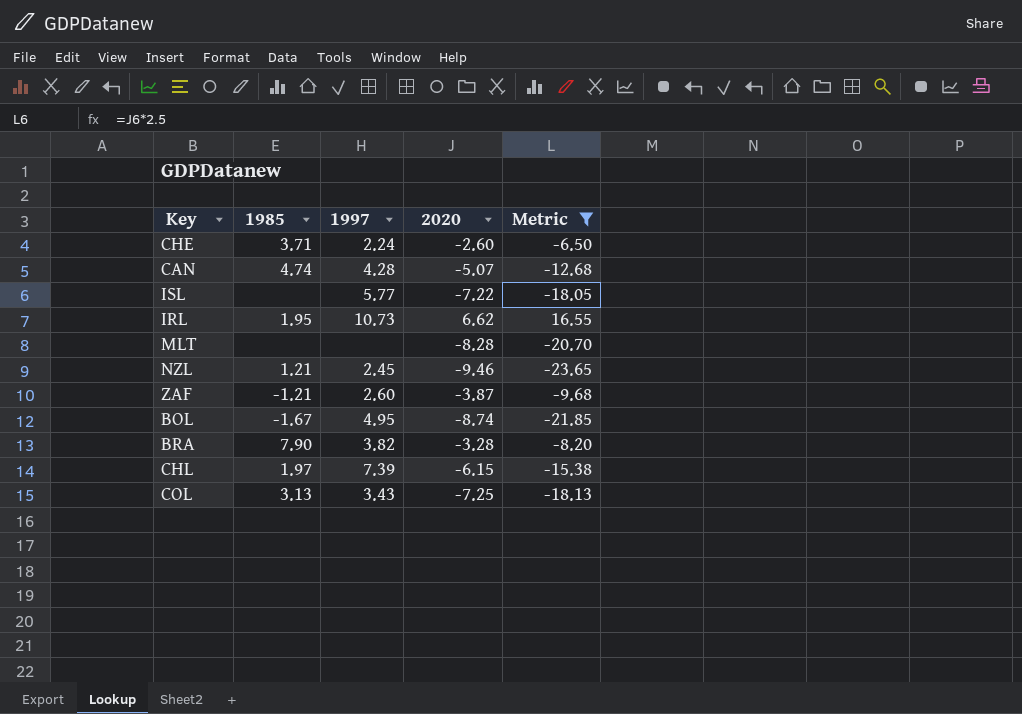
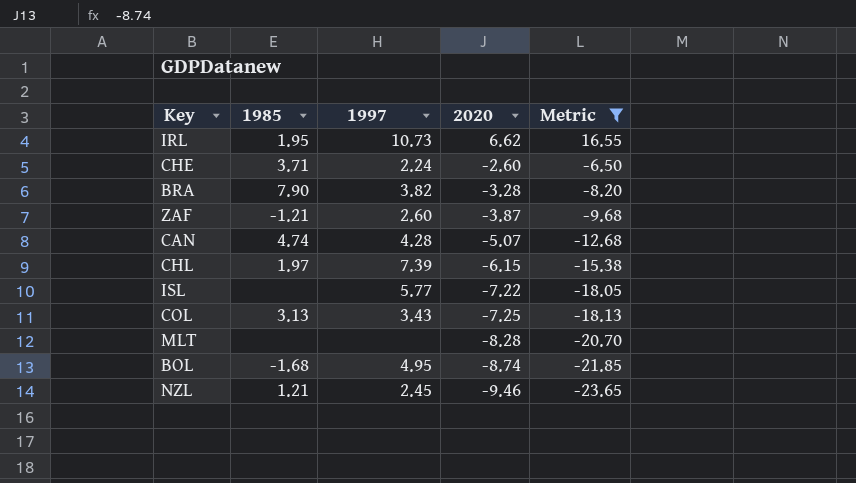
row order: none -> 2020 descending
BOL | 1985: -1.67 -> -1.68

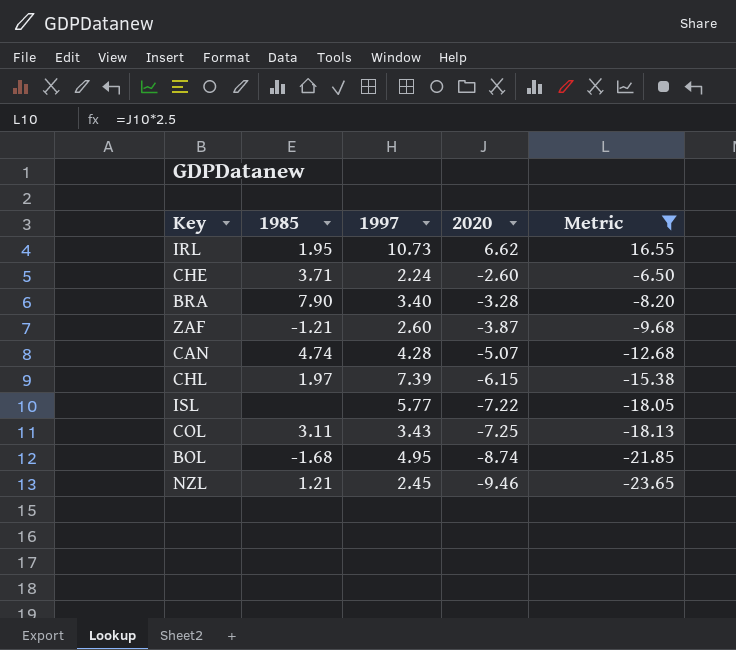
row MLT: none | none | -8.28 | -20.70 -> none
BRA | 1997: 3.82 -> 3.40
COL | 1985: 3.13 -> 3.11

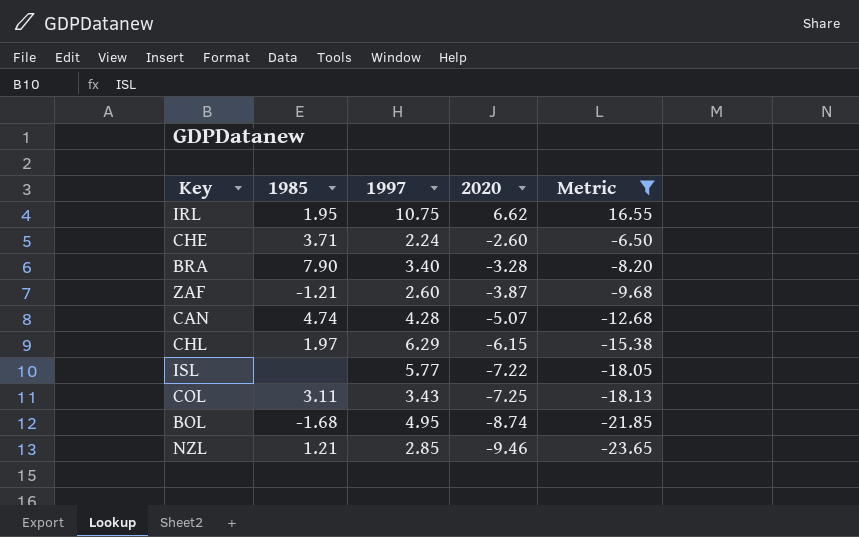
IRL | 1997: 10.73 -> 10.75
CHL | 1997: 7.39 -> 6.29
NZL | 1997: 2.45 -> 2.85

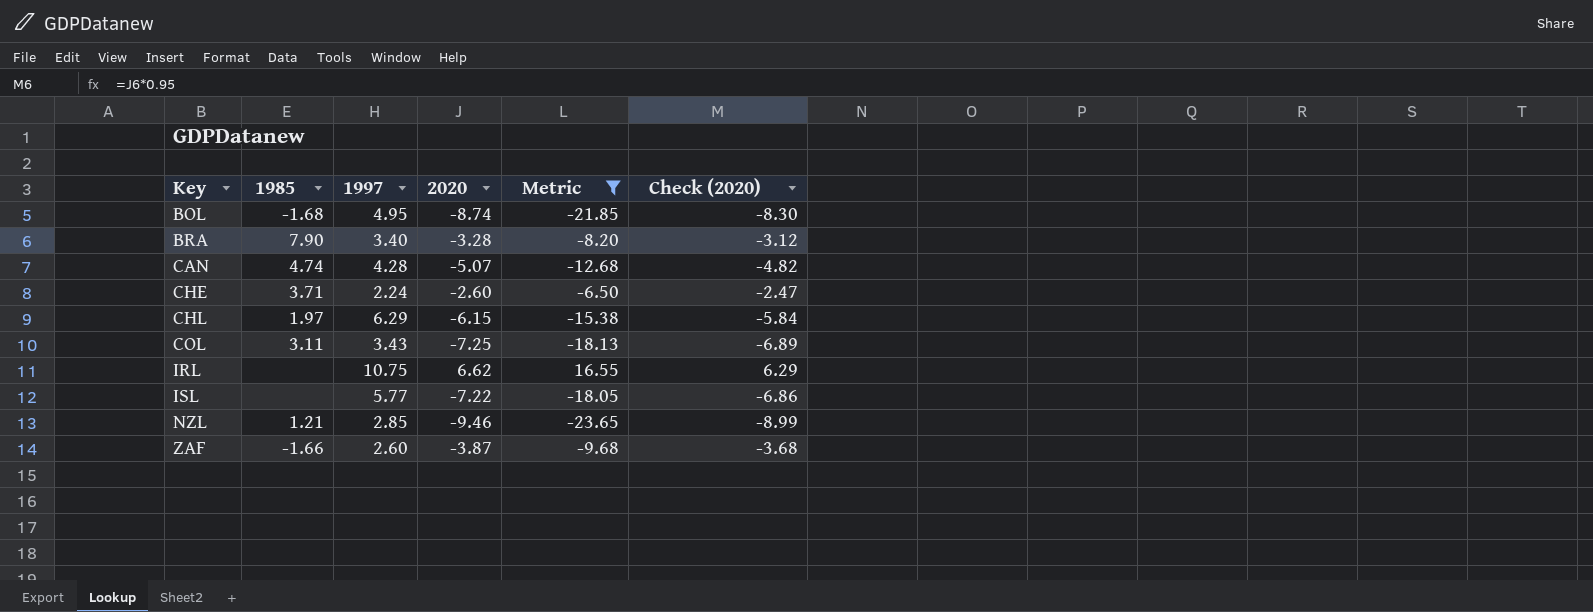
row order: 2020 descending -> Key ascending
column Check (2020) | formula: none -> [2020] * 0.95
IRL | 1985: 1.95 -> none
ZAF | 1985: -1.21 -> -1.66

